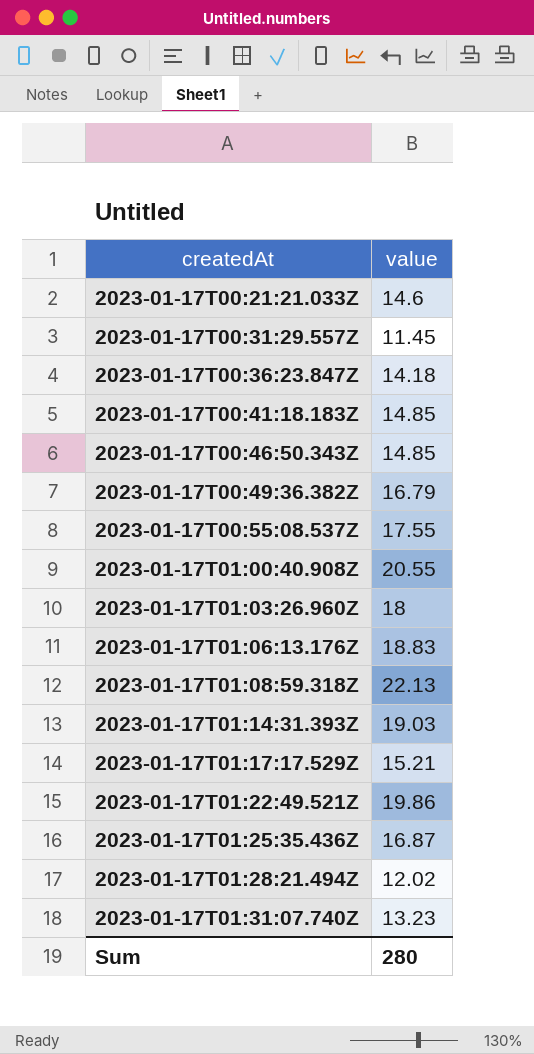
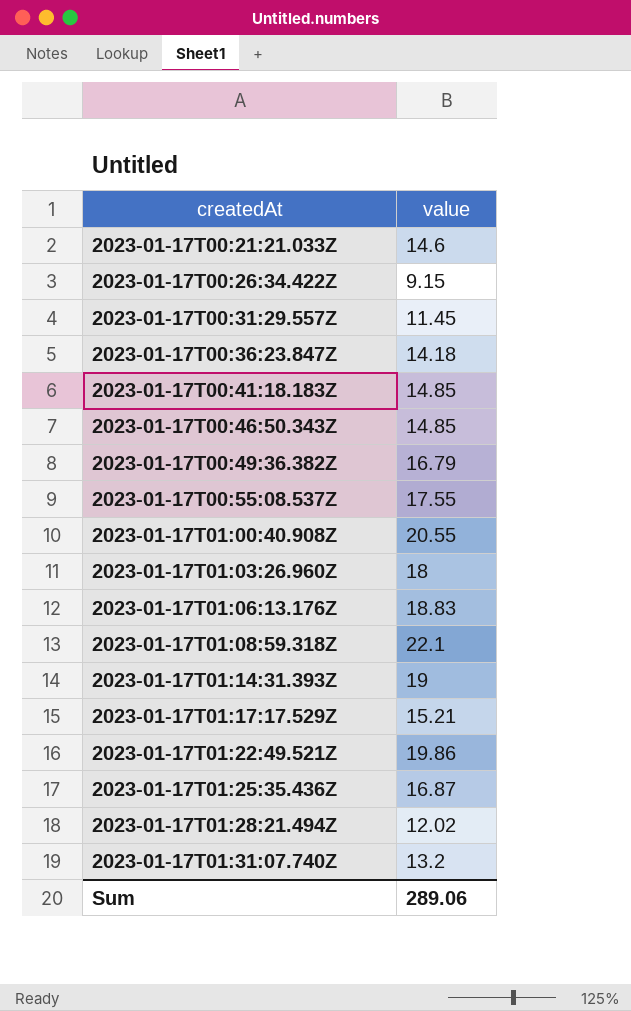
row 2023-01-17T00:26:34.422Z: none -> 9.15
2023-01-17T01:08:59.318Z | value: 22.13 -> 22.1
2023-01-17T01:14:31.393Z | value: 19.03 -> 19
2023-01-17T01:31:07.740Z | value: 13.23 -> 13.2
Sum | value: 280 -> 289.06

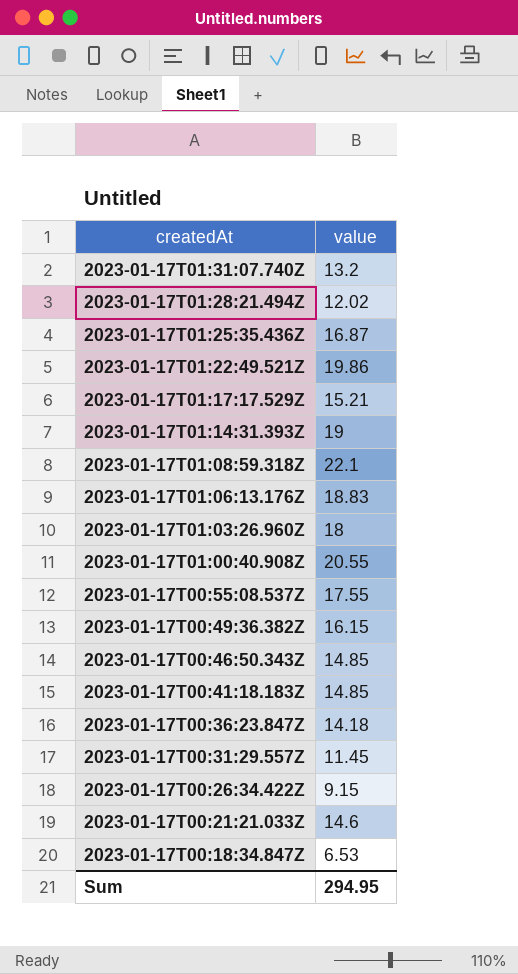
row order: createdAt ascending -> createdAt descending
2023-01-17T00:49:36.382Z | value: 16.79 -> 16.15
row 2023-01-17T00:18:34.847Z: none -> 6.53
Sum | value: 289.06 -> 294.95

